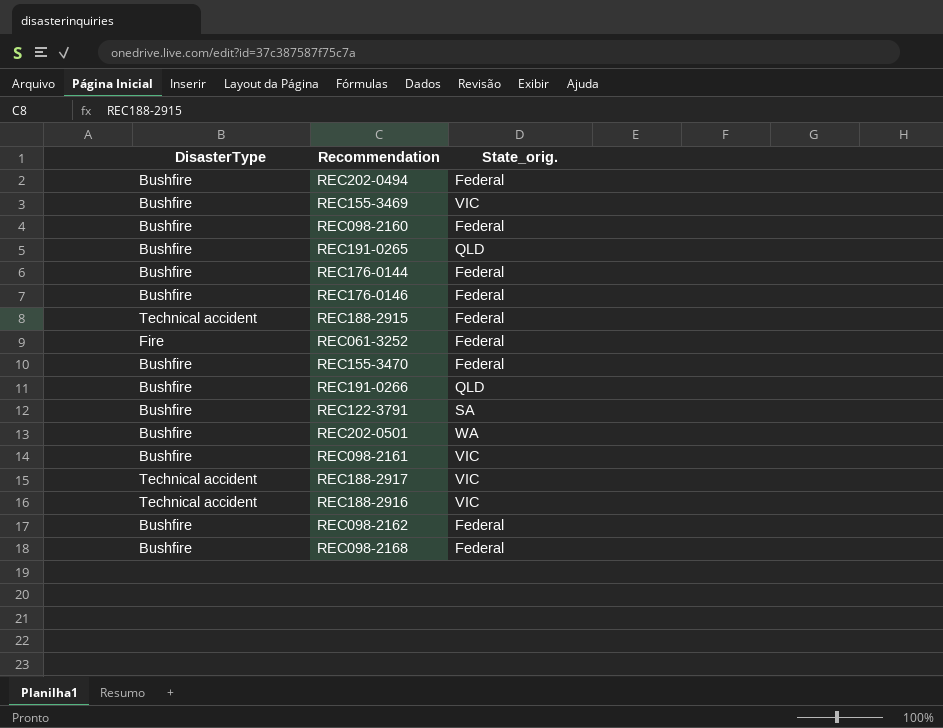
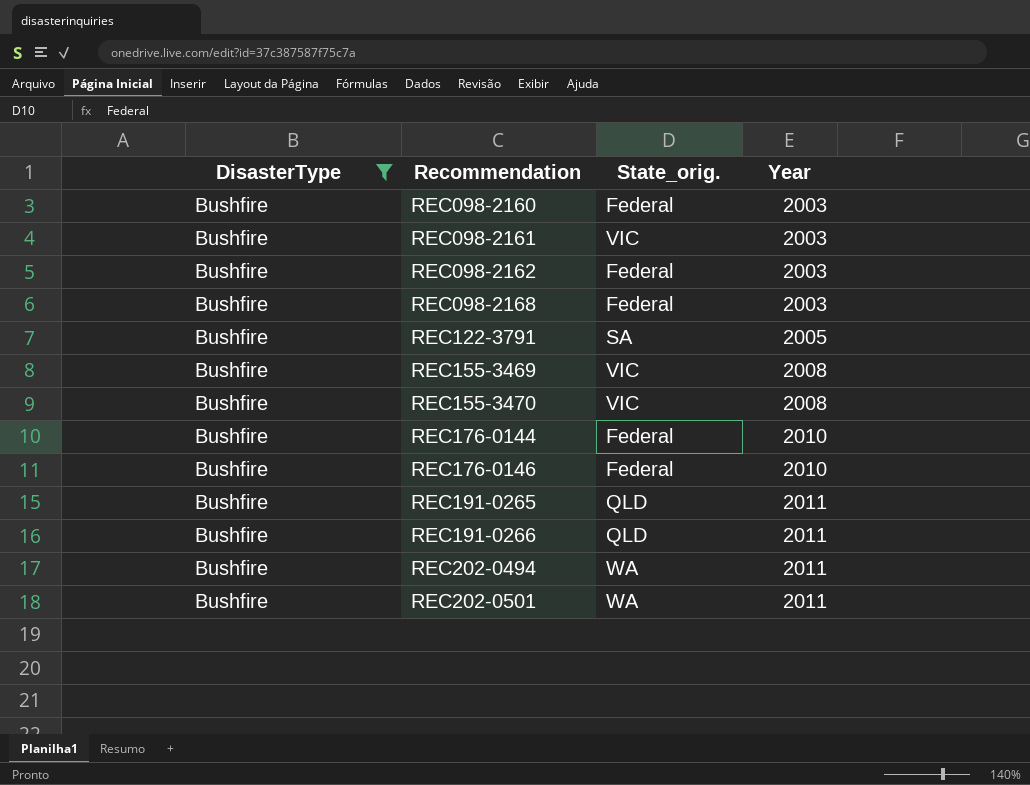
filter: none -> DisasterType = Bushfire
row order: none -> Recommendation ascending
column Year | position: none -> 4
REC155-3470 | State_orig.: Federal -> VIC
REC202-0494 | State_orig.: Federal -> WA

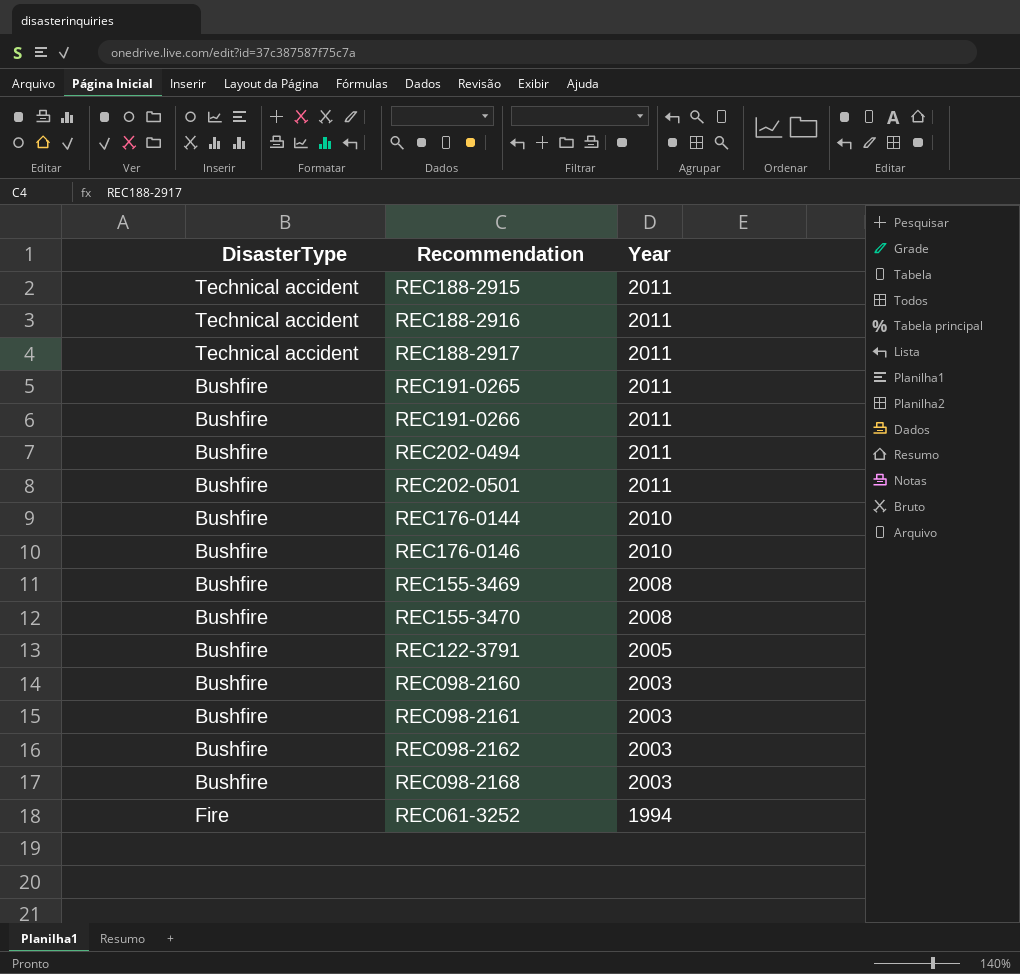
filter: DisasterType = Bushfire -> none
row order: Recommendation ascending -> Year descending
column State_orig. | position: 3 -> none

